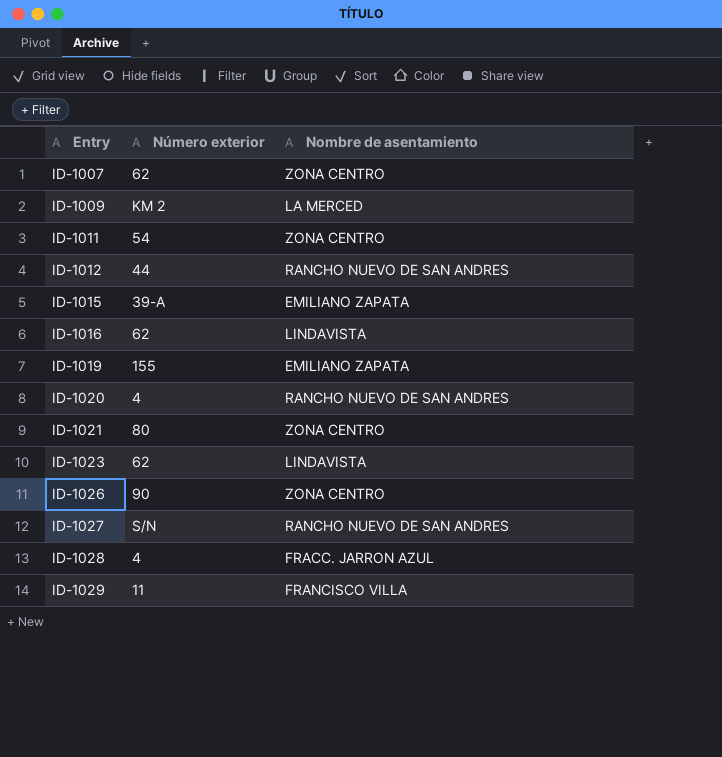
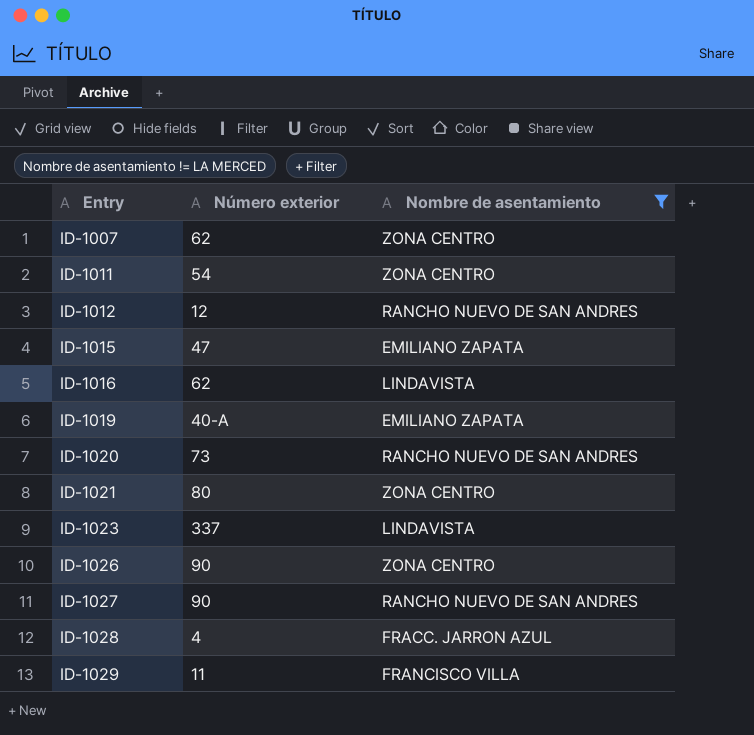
filter: none -> Nombre de asentamiento != LA MERCED
ID-1012 | Número exterior: 44 -> 12
ID-1015 | Número exterior: 39-A -> 47
ID-1019 | Número exterior: 155 -> 40-A
ID-1020 | Número exterior: 4 -> 73
ID-1023 | Número exterior: 62 -> 337
ID-1027 | Número exterior: S/N -> 90

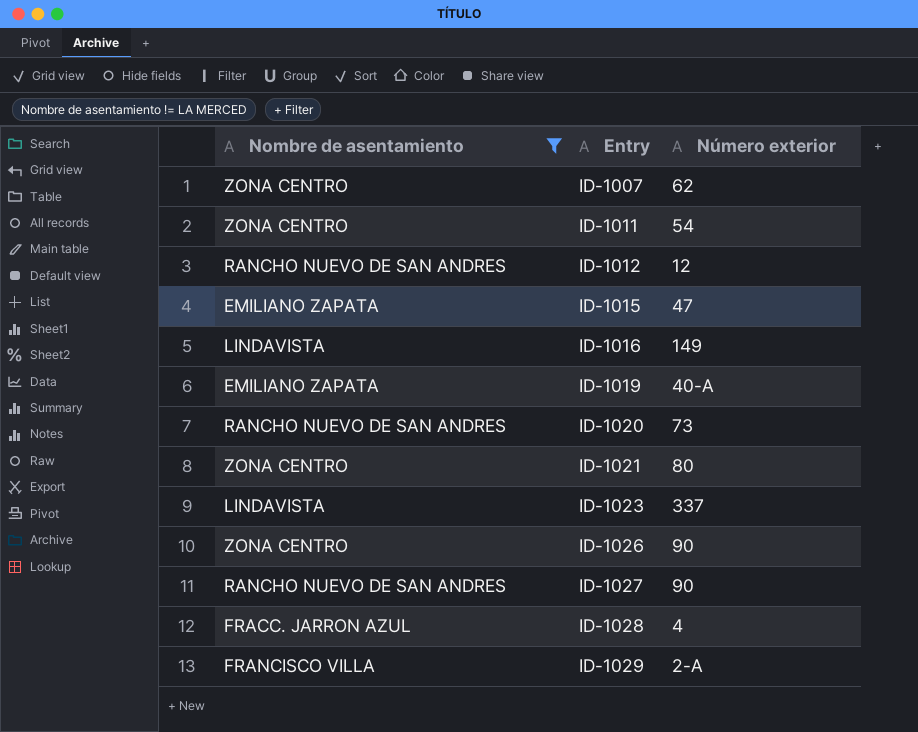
column Nombre de asentamiento | position: 3 -> 1
ID-1016 | Número exterior: 62 -> 149
ID-1029 | Número exterior: 11 -> 2-A

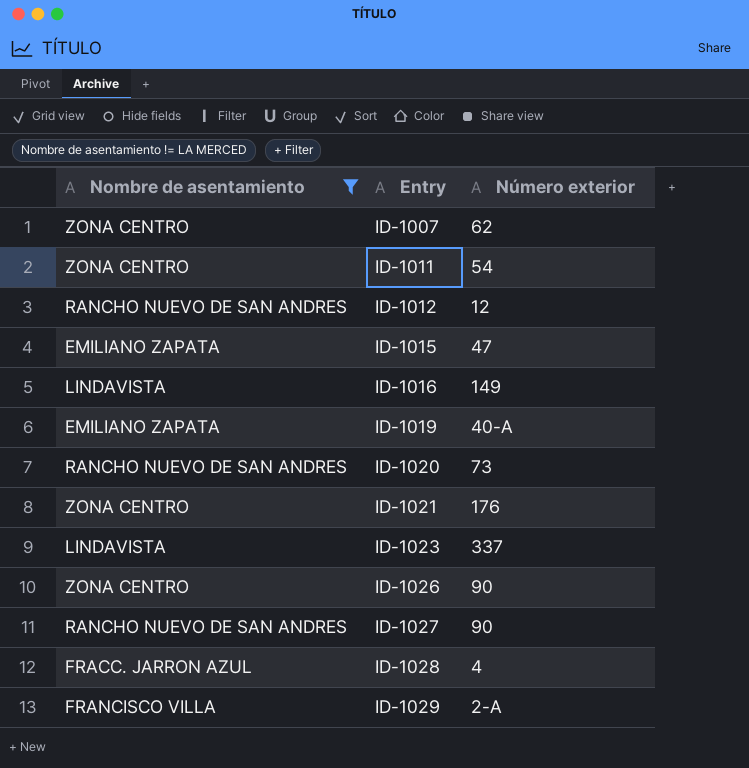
ID-1021 | Número exterior: 80 -> 176

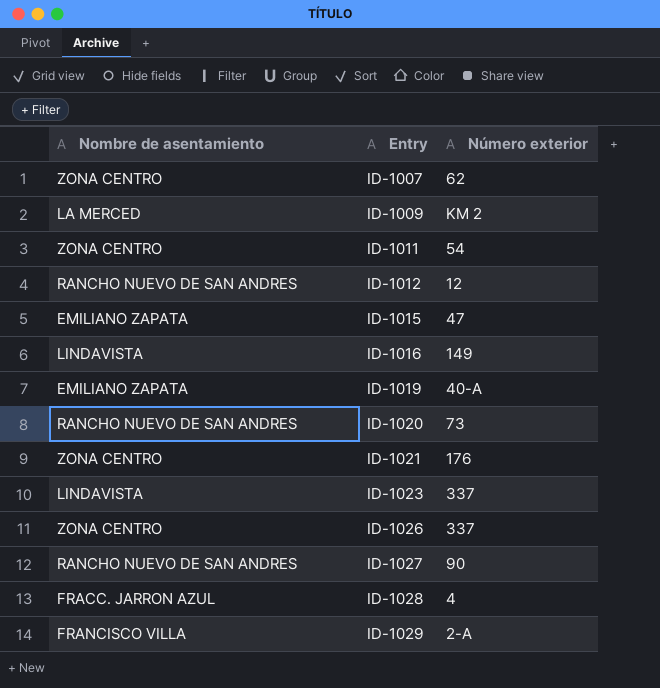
filter: Nombre de asentamiento != LA MERCED -> none
ID-1026 | Número exterior: 90 -> 337

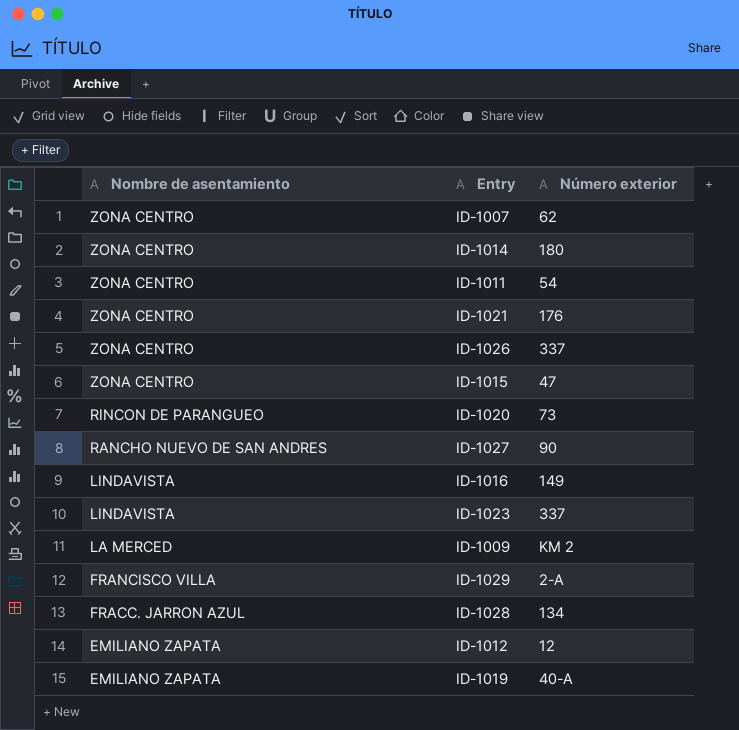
row order: Entry ascending -> Nombre de asentamiento descending
row ID-1014: none -> ZONA CENTRO | 180
ID-1015 | Nombre de asentamiento: EMILIANO ZAPATA -> ZONA CENTRO
ID-1020 | Nombre de asentamiento: RANCHO NUEVO DE SAN ANDRES -> RINCON DE PARANGUEO
ID-1028 | Número exterior: 4 -> 134
ID-1012 | Nombre de asentamiento: RANCHO NUEVO DE SAN ANDRES -> EMILIANO ZAPATA

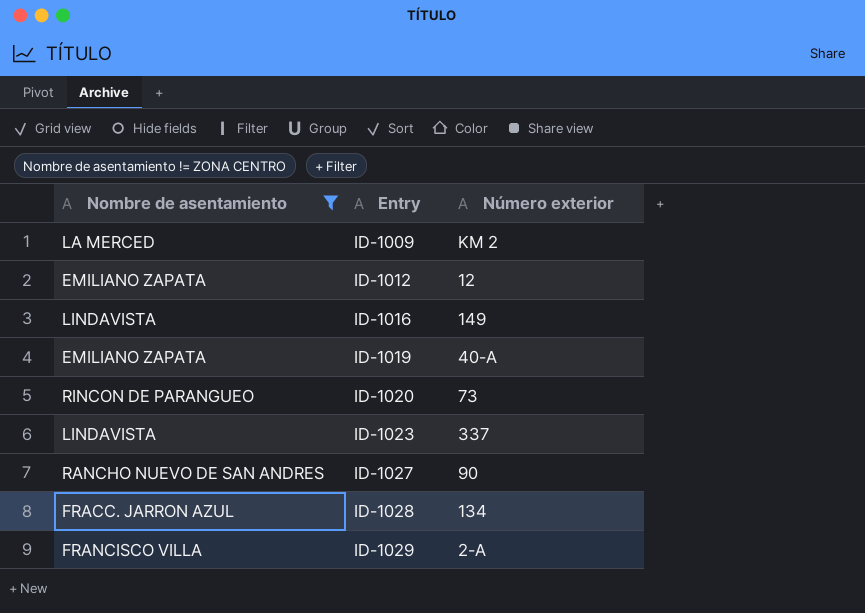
filter: none -> Nombre de asentamiento != ZONA CENTRO
row order: Nombre de asentamiento descending -> Entry ascending

